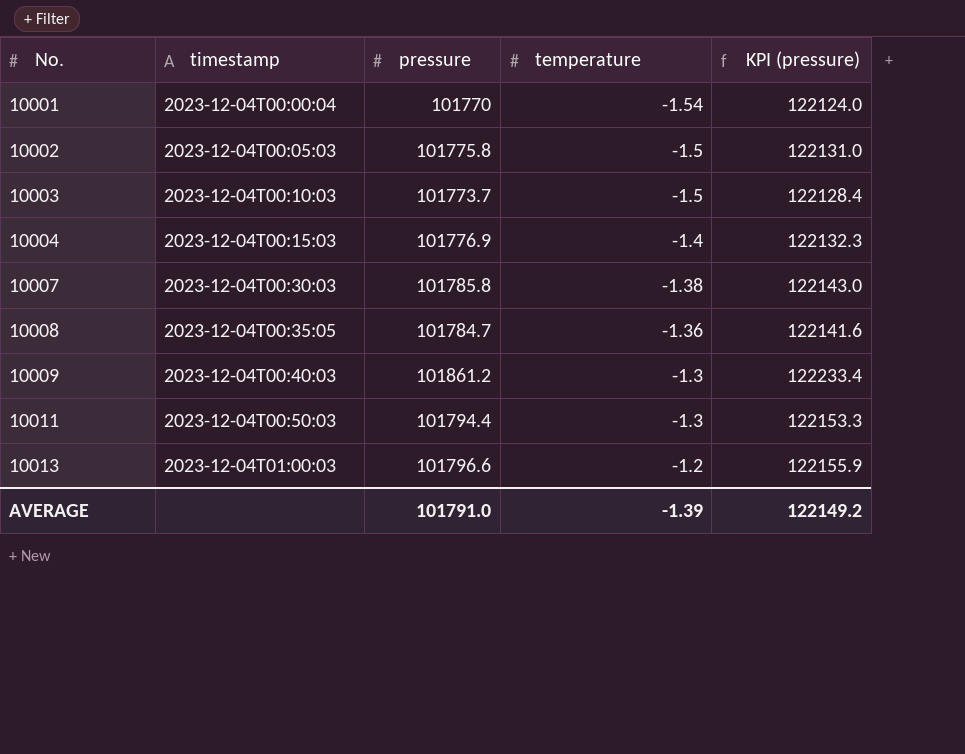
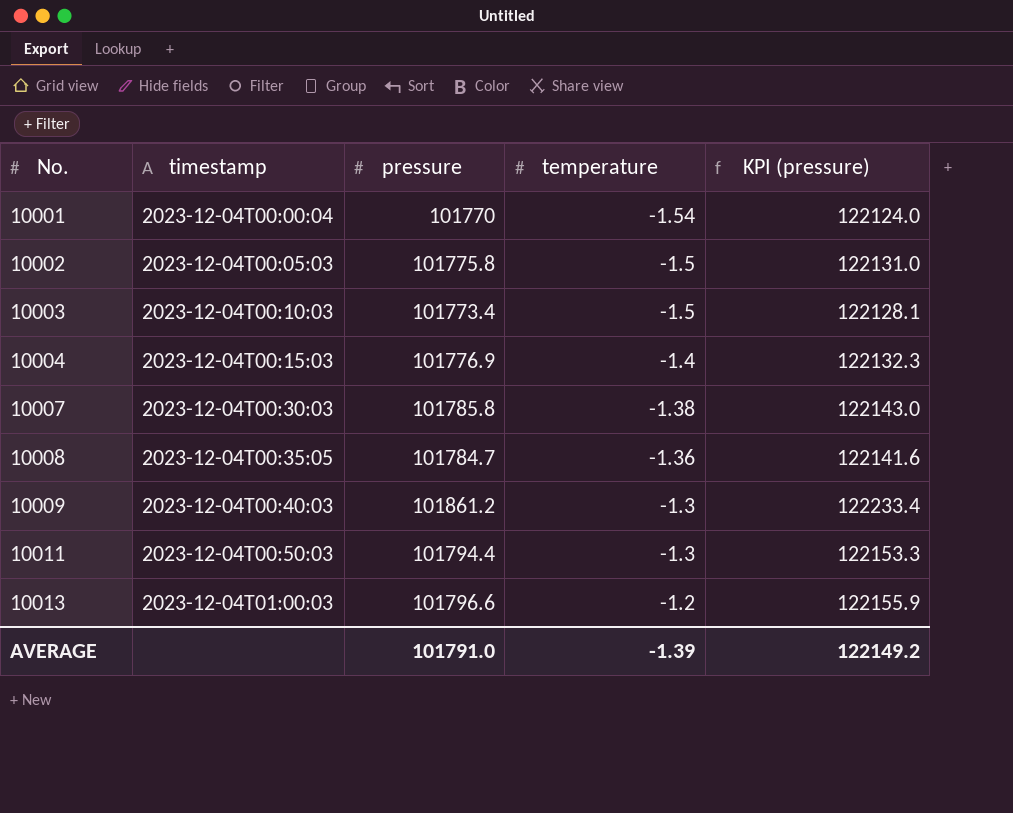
10003 | pressure: 101773.7 -> 101773.4
10003 | KPI (pressure): 122128.4 -> 122128.1

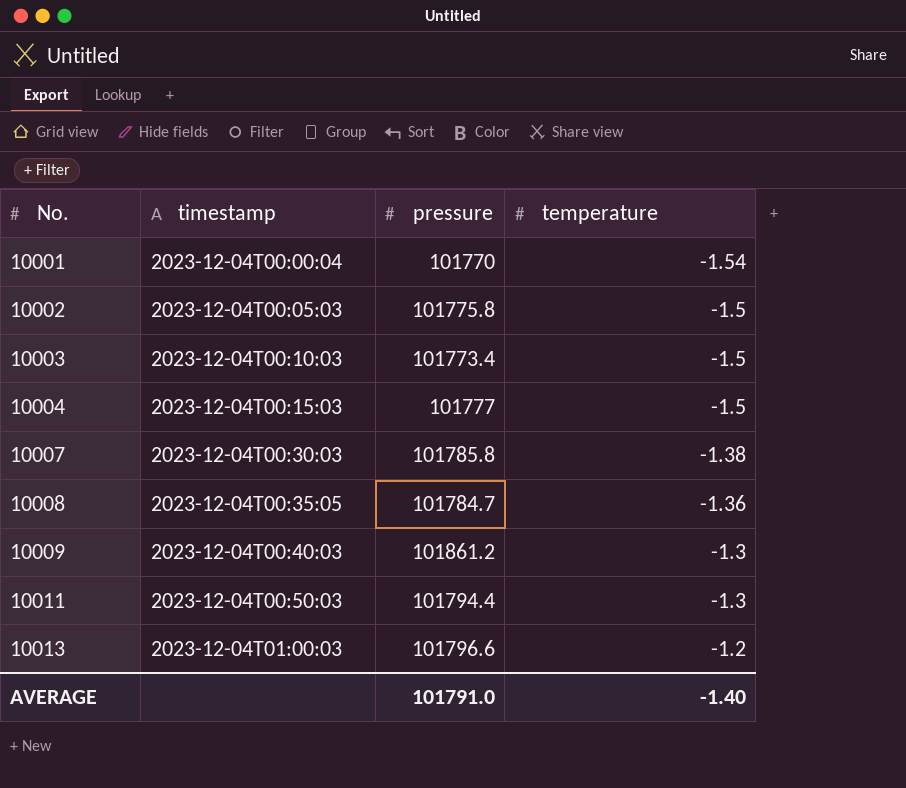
column KPI (pressure) | formula: [pressure] * 1.2 -> none
10004 | pressure: 101776.9 -> 101777
10004 | temperature: -1.4 -> -1.5
AVERAGE | temperature: -1.39 -> -1.40

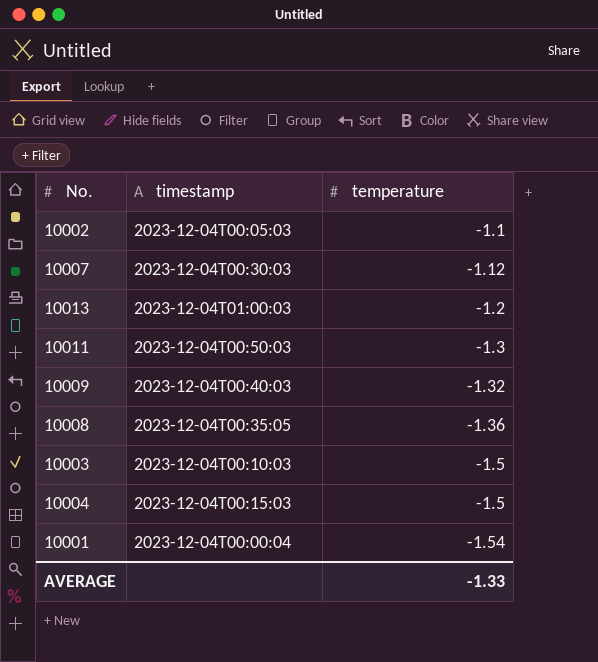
row order: No. ascending -> temperature descending
column pressure | position: 3 -> none
10002 | temperature: -1.5 -> -1.1
10007 | temperature: -1.38 -> -1.12
10009 | temperature: -1.3 -> -1.32
AVERAGE | temperature: -1.40 -> -1.33

